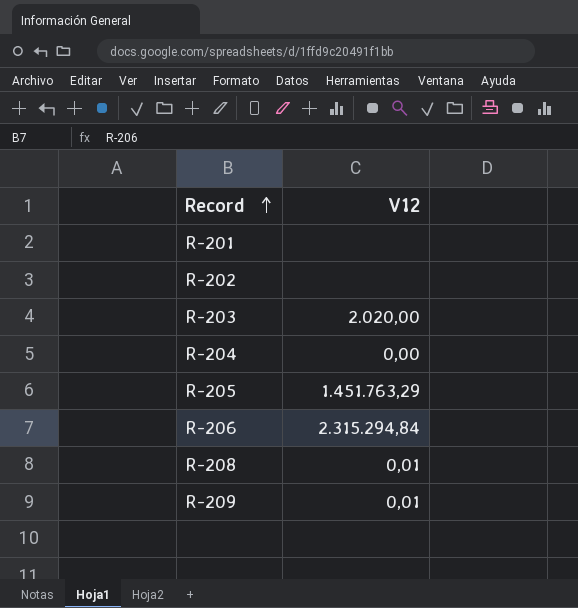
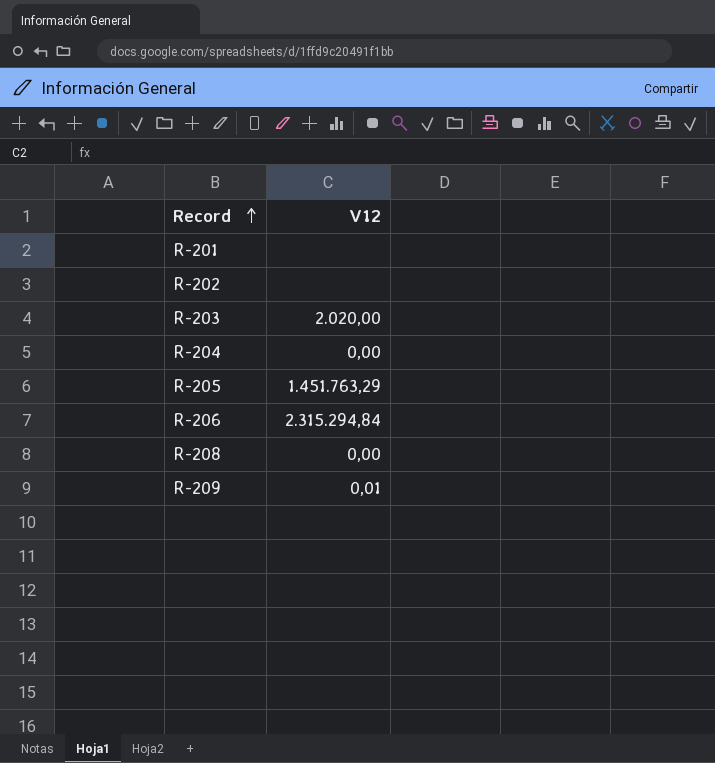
R-208 | V12: 0,01 -> 0,00

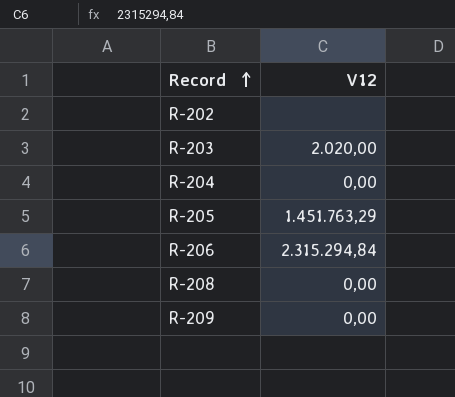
row R-201: none -> none
R-209 | V12: 0,01 -> 0,00

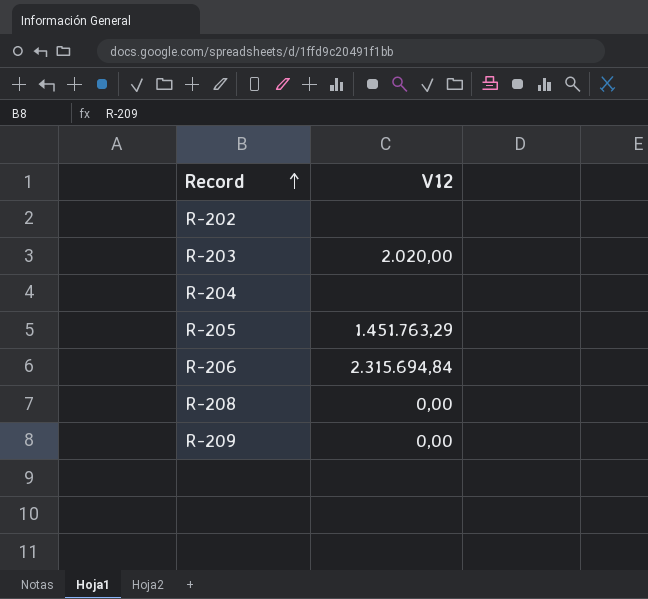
R-204 | V12: 0,00 -> none
R-206 | V12: 2.315.294,84 -> 2.315.694,84

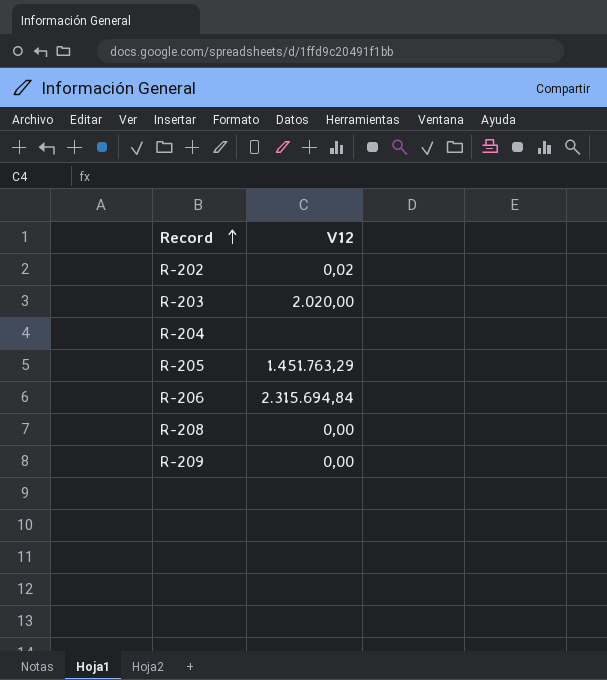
R-202 | V12: none -> 0,02

